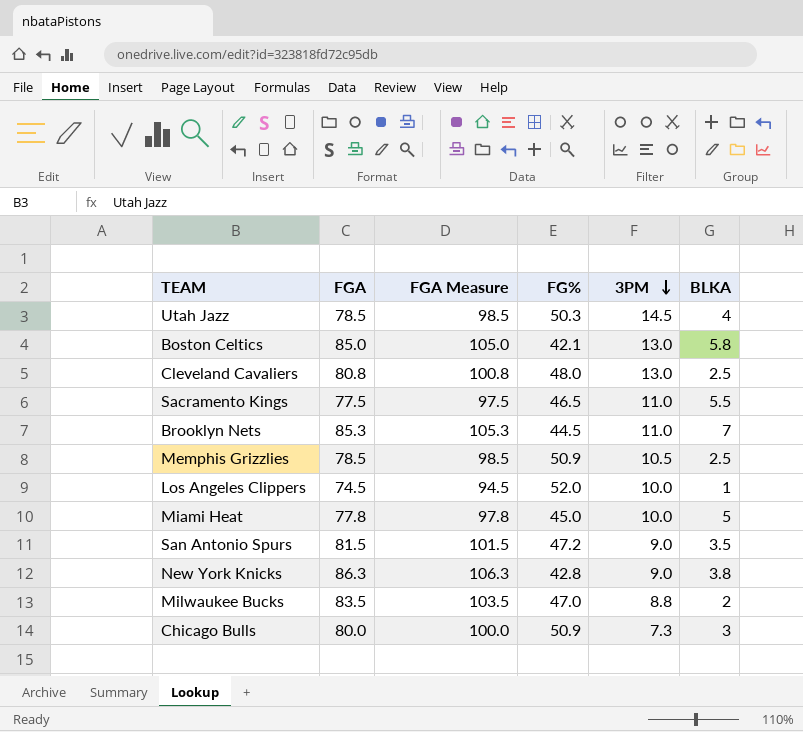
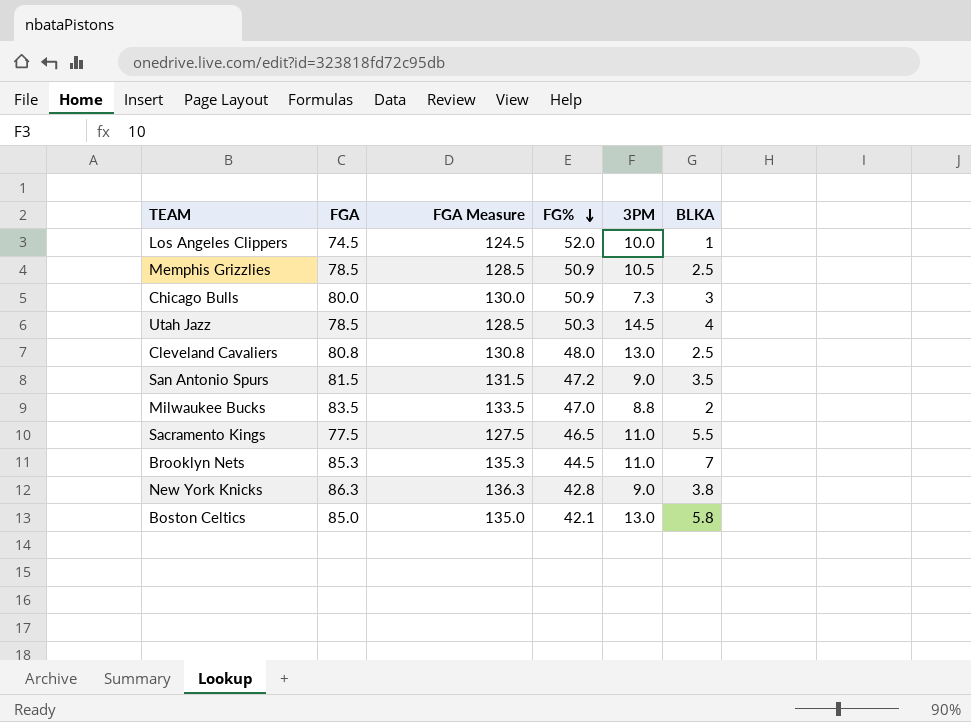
row order: 3PM descending -> FG% descending
column FGA Measure | formula: [FGA] + 20 -> [FGA] + 50
row Miami Heat: 77.8 | 97.8 | 45.0 | 10.0 | 5 -> none

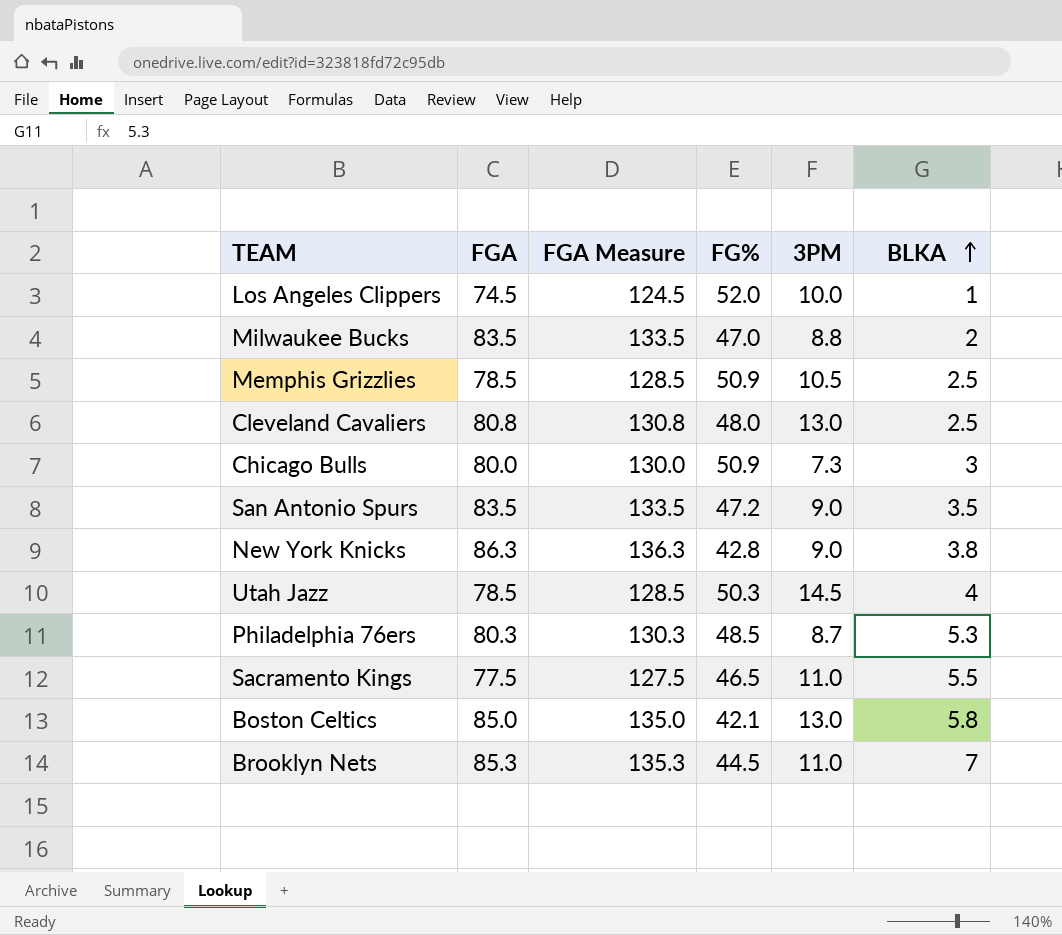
row order: FG% descending -> BLKA ascending
San Antonio Spurs | FGA: 81.5 -> 83.5
San Antonio Spurs | FGA Measure: 131.5 -> 133.5
row Philadelphia 76ers: none -> 80.3 | 130.3 | 48.5 | 8.7 | 5.3

